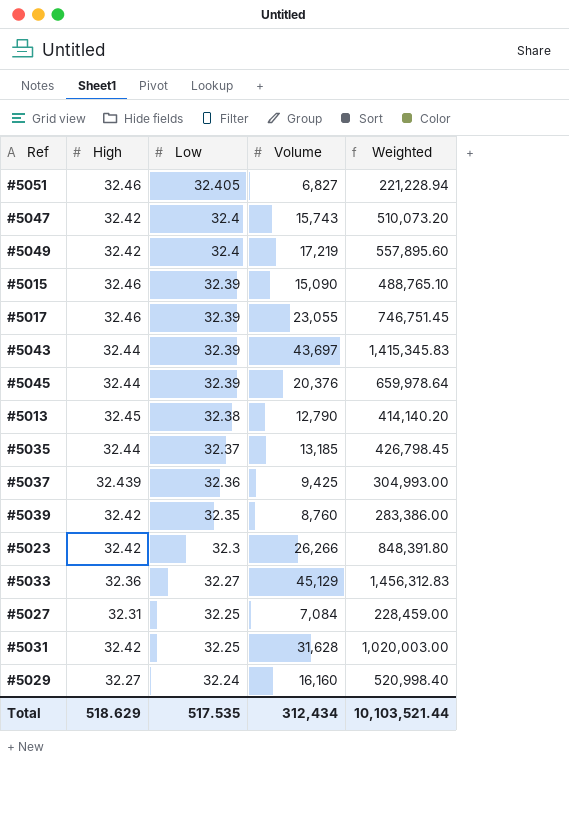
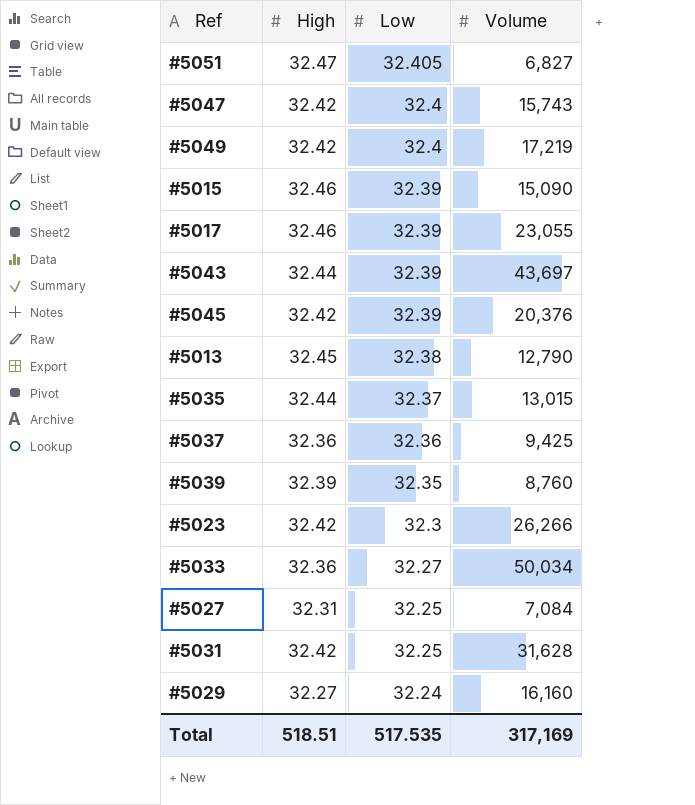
column Weighted | formula: [Low] * [Volume] -> none
#5051 | High: 32.46 -> 32.47
#5045 | High: 32.44 -> 32.42
#5035 | Volume: 13,185 -> 13,015
#5037 | High: 32.439 -> 32.36
#5039 | High: 32.42 -> 32.39
#5033 | Volume: 45,129 -> 50,034
Total | High: 518.629 -> 518.51
Total | Volume: 312,434 -> 317,169

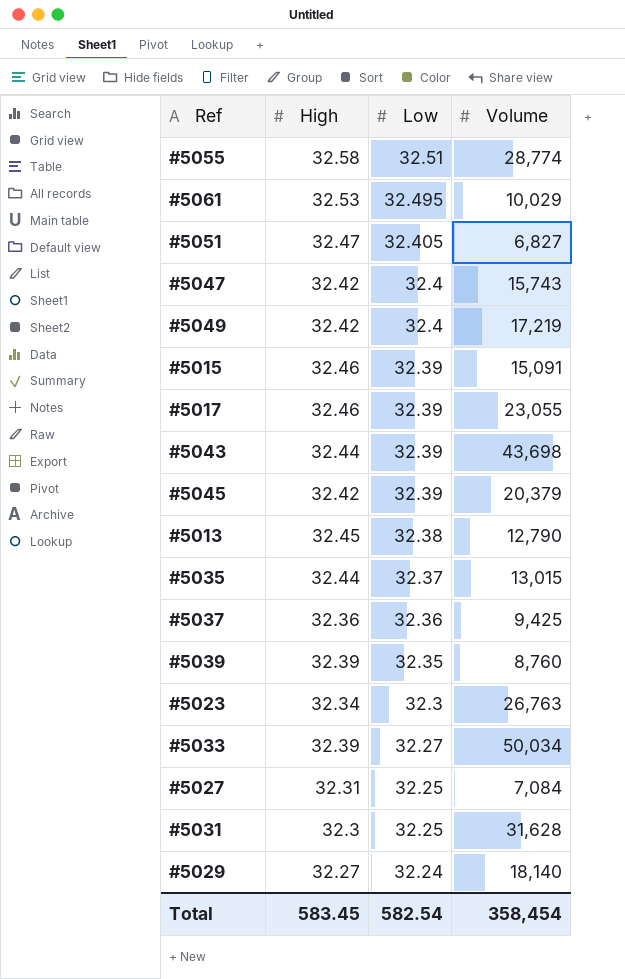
row #5055: none -> 32.58 | 32.51 | 28,774
row #5061: none -> 32.53 | 32.495 | 10,029
#5015 | Volume: 15,090 -> 15,091
#5043 | Volume: 43,697 -> 43,698
#5045 | Volume: 20,376 -> 20,379
#5023 | High: 32.42 -> 32.34
#5023 | Volume: 26,266 -> 26,763
#5033 | High: 32.36 -> 32.39
#5031 | High: 32.42 -> 32.3
#5029 | Volume: 16,160 -> 18,140
Total | High: 518.51 -> 583.45
Total | Low: 517.535 -> 582.54
Total | Volume: 317,169 -> 358,454

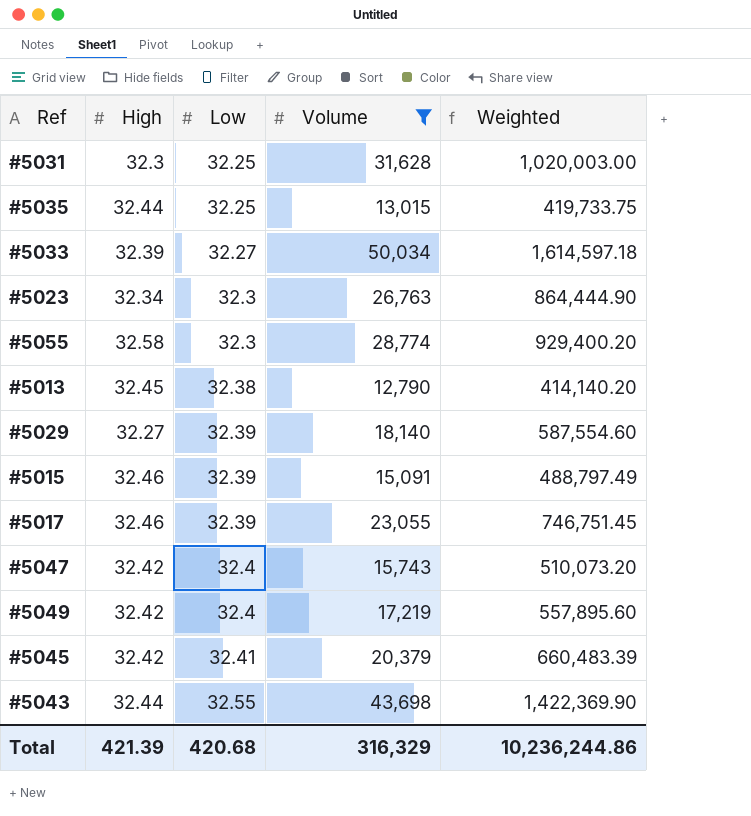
filter: none -> Volume >= 12,790
row order: Low descending -> Low ascending
column Weighted | formula: none -> [Low] * [Volume]
#5035 | Low: 32.37 -> 32.25
#5055 | Low: 32.51 -> 32.3
#5029 | Low: 32.24 -> 32.39
#5045 | Low: 32.39 -> 32.41
#5043 | Low: 32.39 -> 32.55
Total | High: 583.45 -> 421.39
Total | Low: 582.54 -> 420.68
Total | Volume: 358,454 -> 316,329

